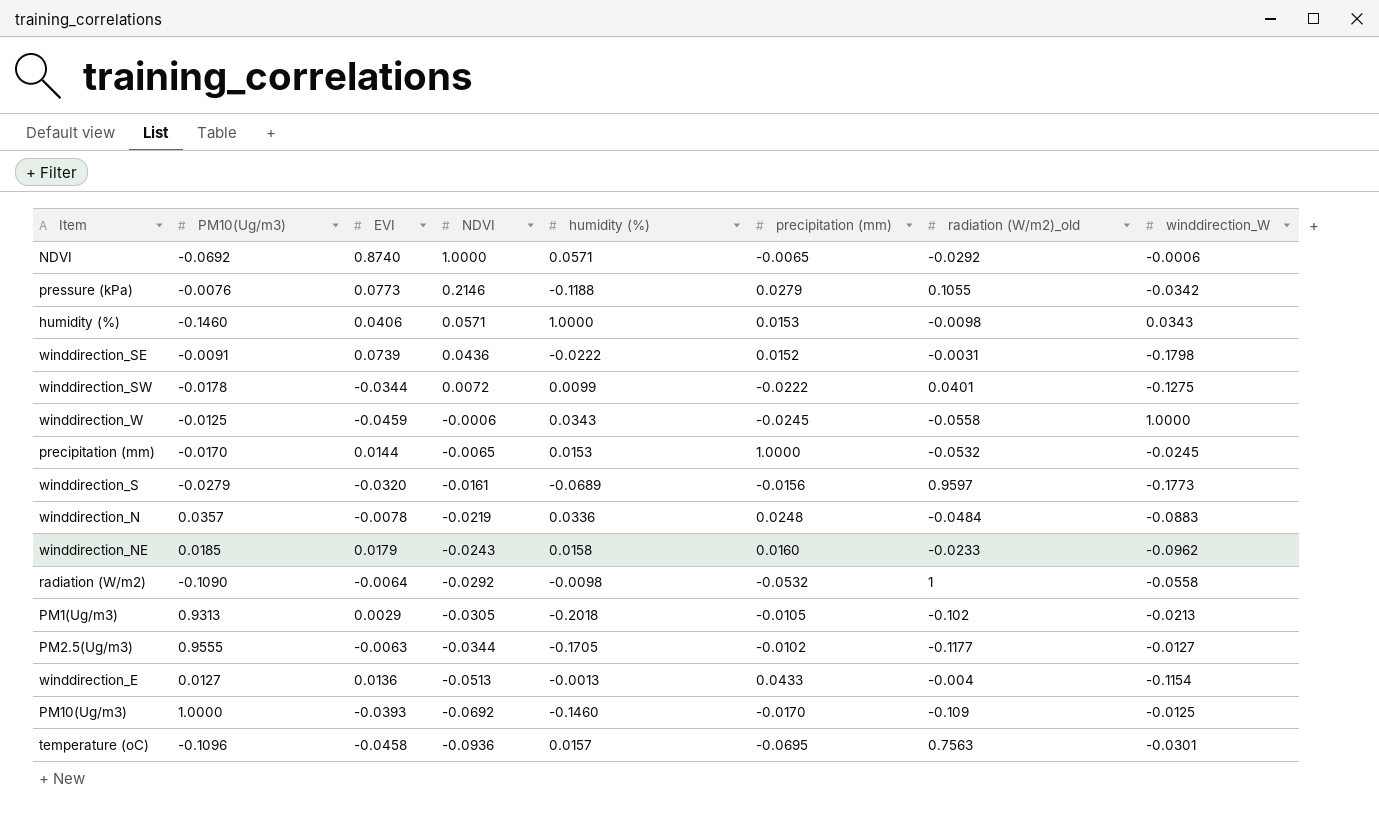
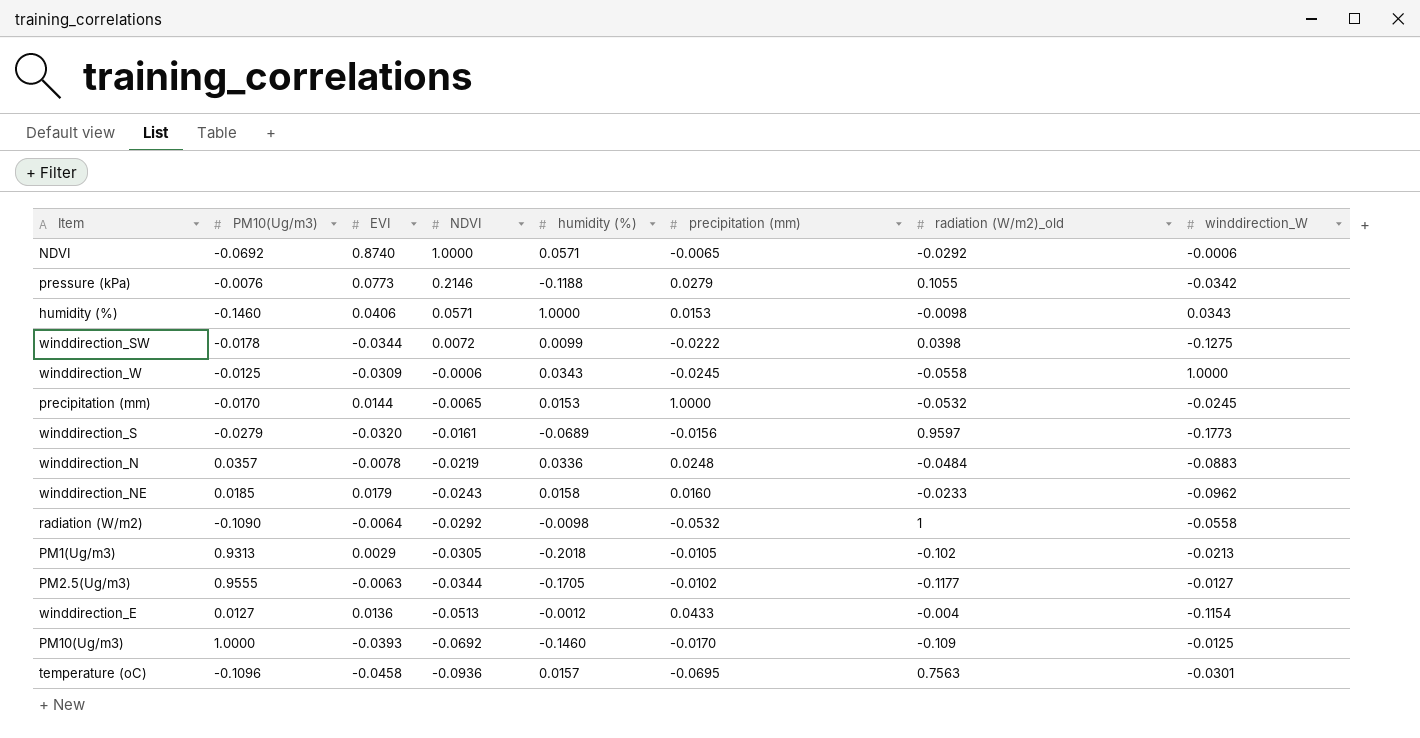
row winddirection_SE: -0.0091 | 0.0739 | 0.0436 | -0.0222 | 0.0152 | -0.0031 | -0.1798 -> none
winddirection_SW | radiation (W/m2)_old: 0.0401 -> 0.0398
winddirection_W | EVI: -0.0459 -> -0.0309
winddirection_E | humidity (%): -0.0013 -> -0.0012

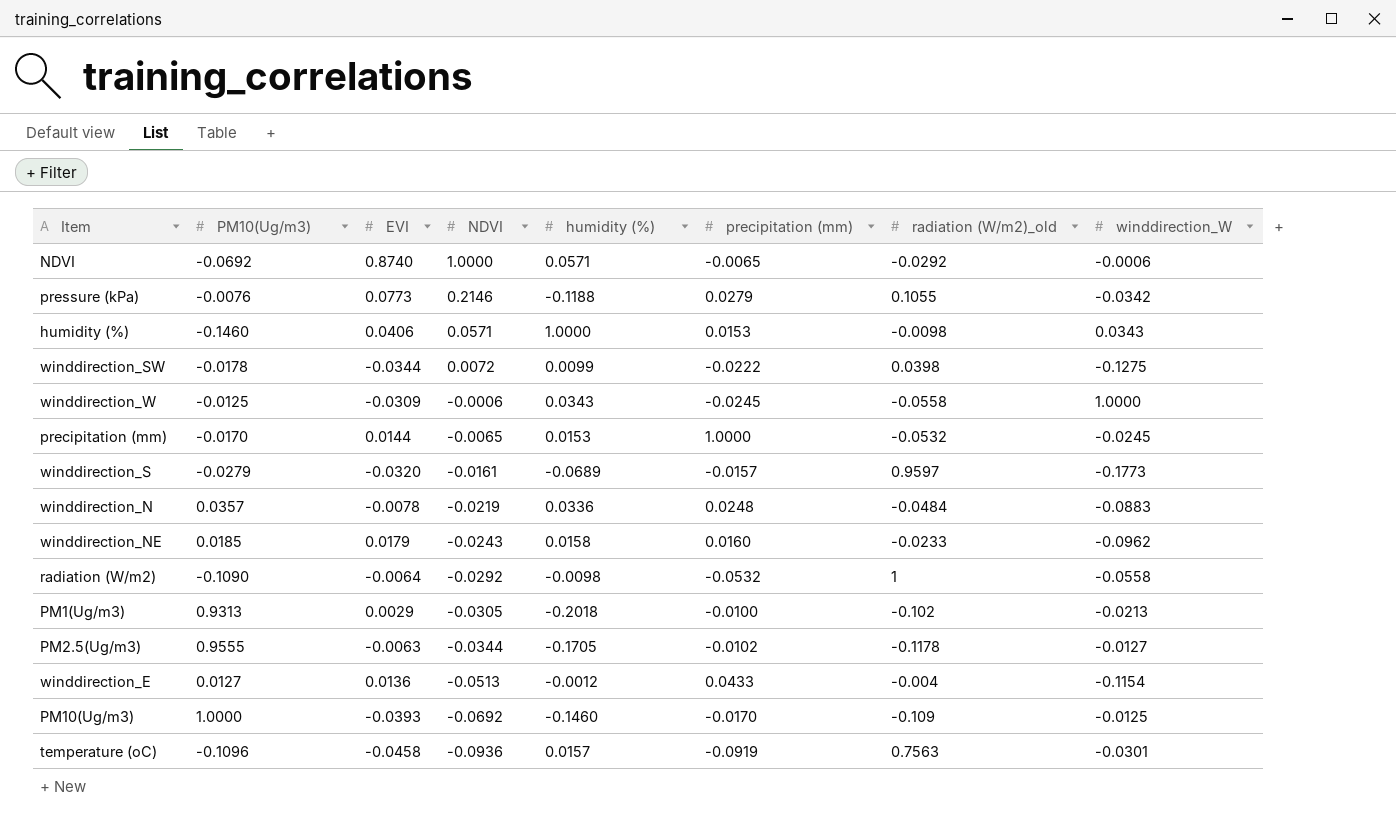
winddirection_S | precipitation (mm): -0.0156 -> -0.0157
PM1(Ug/m3) | precipitation (mm): -0.0105 -> -0.0100
PM2.5(Ug/m3) | radiation (W/m2)_old: -0.1177 -> -0.1178
temperature (oC) | precipitation (mm): -0.0695 -> -0.0919

